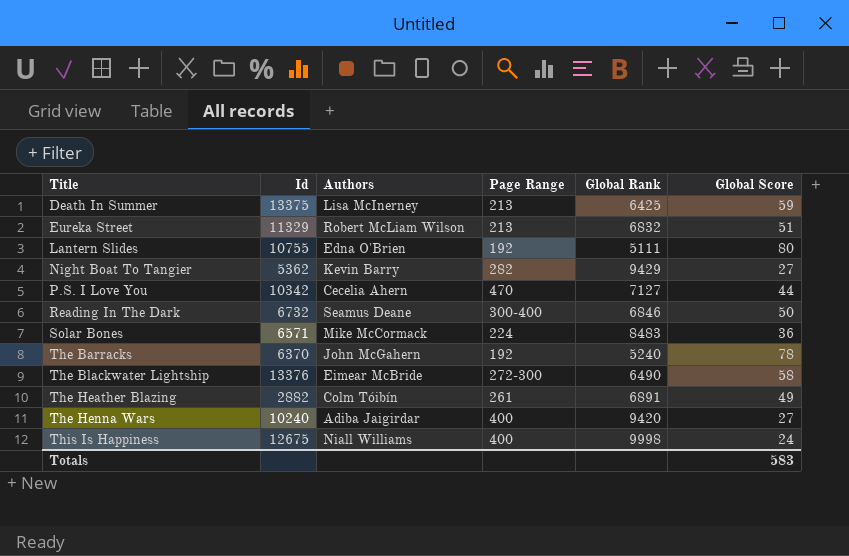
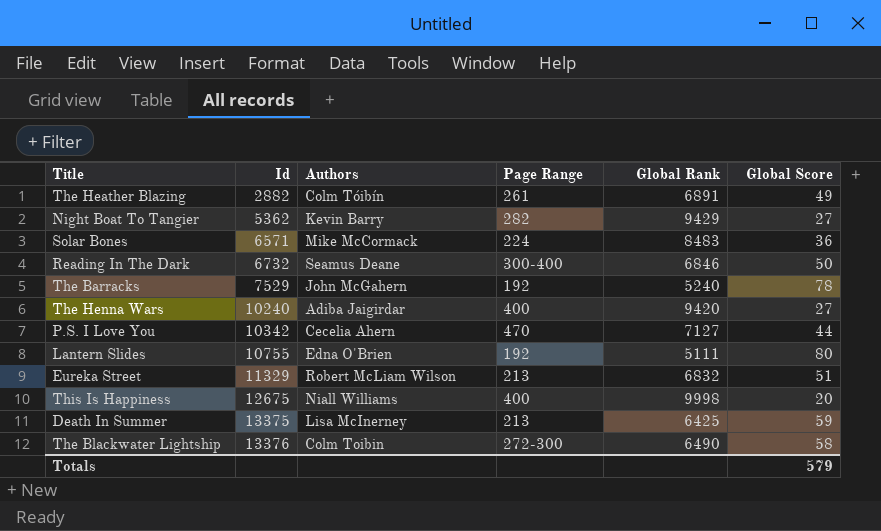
row order: Title ascending -> Id ascending
The Barracks | Id: 6370 -> 7529
This Is Happiness | Global Score: 24 -> 20
The Blackwater Lightship | Authors: Eimear McBride -> Colm Toibin
Totals | Global Score: 583 -> 579

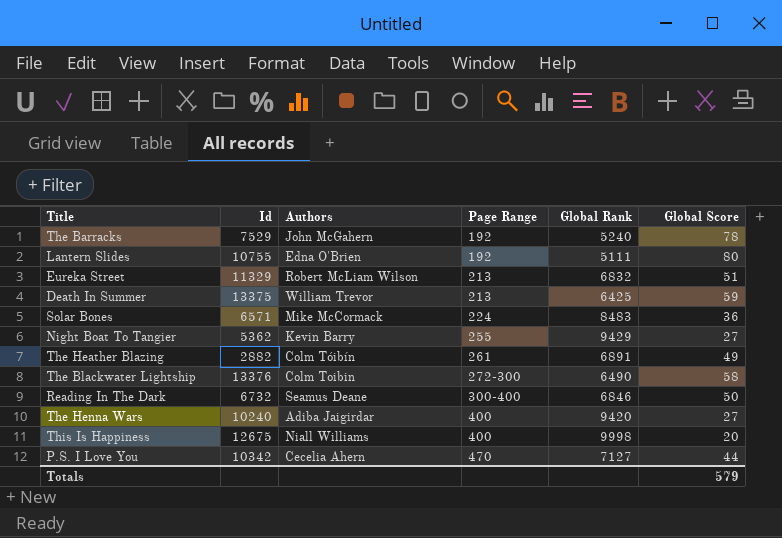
row order: Id ascending -> Page Range ascending
Death In Summer | Authors: Lisa McInerney -> William Trevor
Night Boat To Tangier | Page Range: 282 -> 255

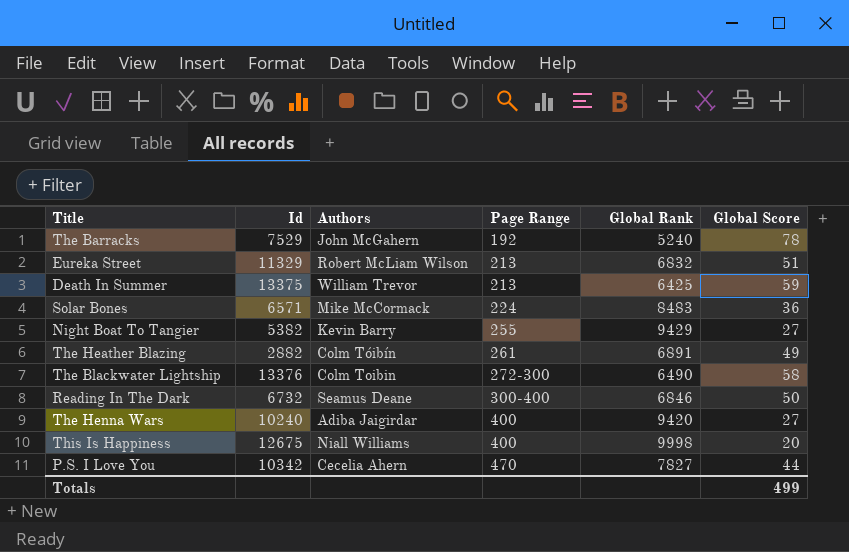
row Lantern Slides: 10755 | Edna O'Brien | 192 | 5111 | 80 -> none
Night Boat To Tangier | Id: 5362 -> 5382
P.S. I Love You | Global Rank: 7127 -> 7827
Totals | Global Score: 579 -> 499

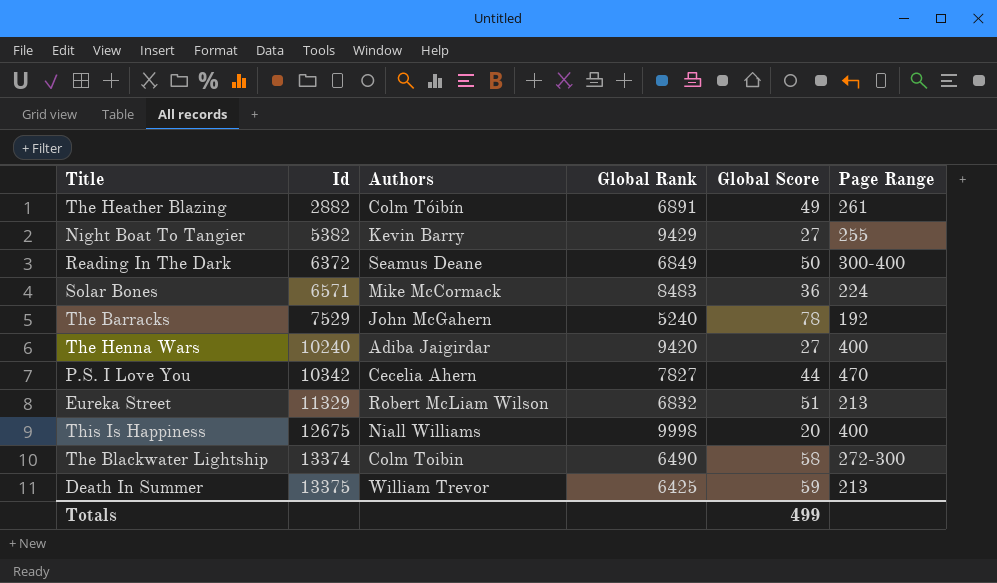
row order: Page Range ascending -> Id ascending
column Page Range | position: 4 -> 6
Reading In The Dark | Id: 6732 -> 6372
Reading In The Dark | Global Rank: 6846 -> 6849
The Blackwater Lightship | Id: 13376 -> 13374

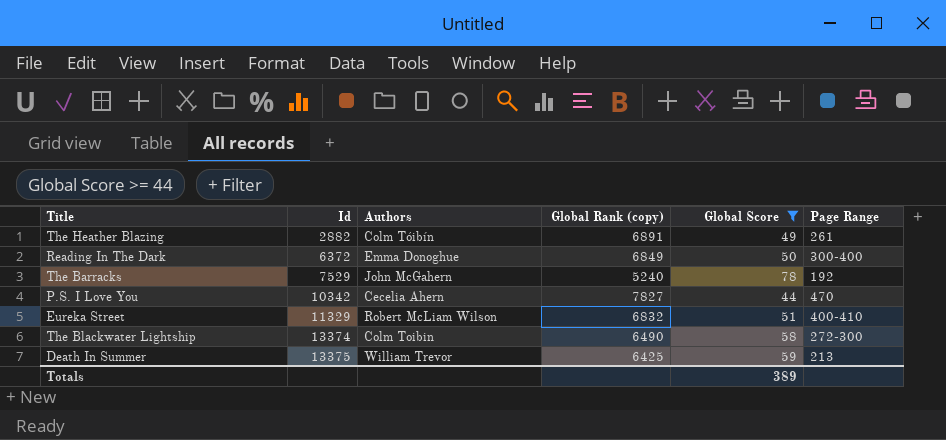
filter: none -> Global Score >= 44
column name: Global Rank -> Global Rank (copy)
Reading In The Dark | Authors: Seamus Deane -> Emma Donoghue
Eureka Street | Page Range: 213 -> 400-410
Totals | Global Score: 499 -> 389

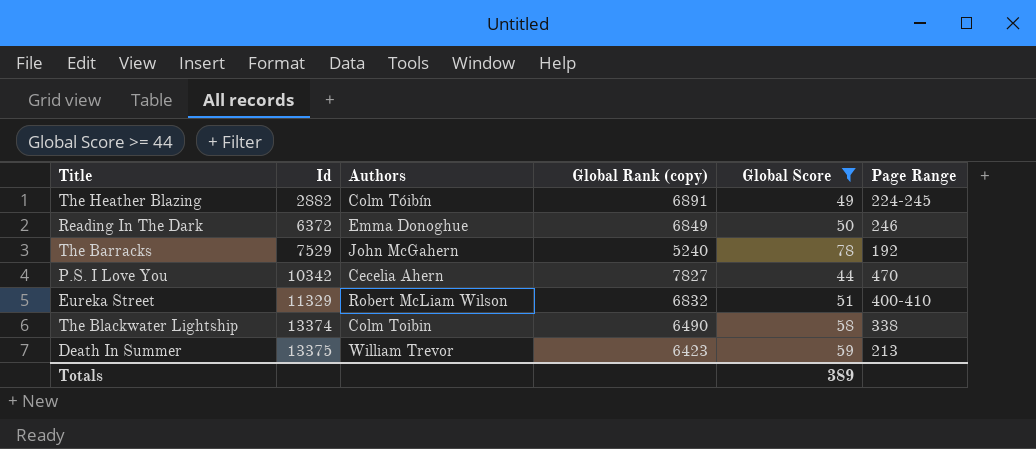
The Heather Blazing | Page Range: 261 -> 224-245
Reading In The Dark | Page Range: 300-400 -> 246
The Blackwater Lightship | Page Range: 272-300 -> 338
Death In Summer | Global Rank (copy): 6425 -> 6423

